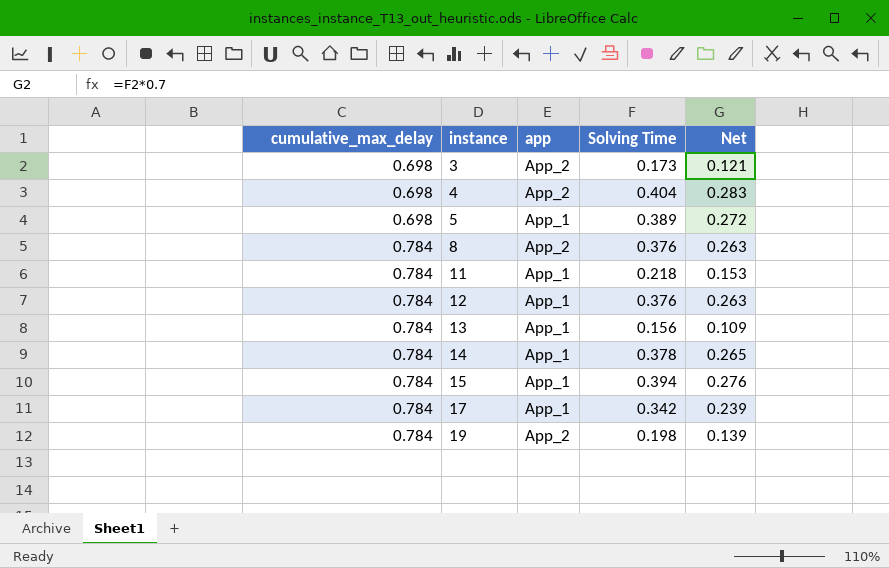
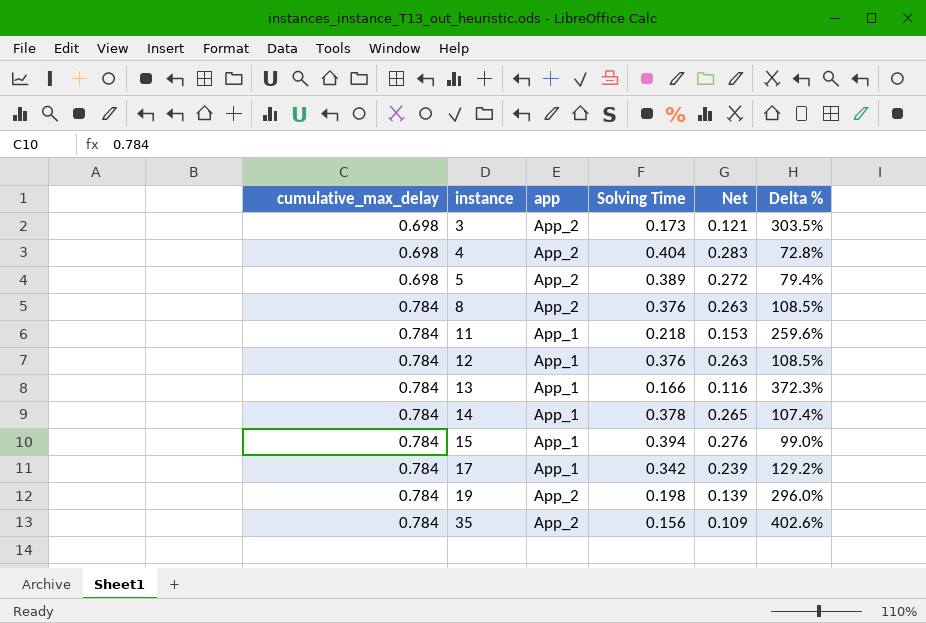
column Delta % | formula: none -> ([cumulative_max_delay] - [Solving Time]) / [Solving Time]
5 | app: App_1 -> App_2
13 | Solving Time: 0.156 -> 0.166
13 | Net: 0.109 -> 0.116
row 35: none -> 0.784 | App_2 | 0.156 | 0.109 | 402.6%

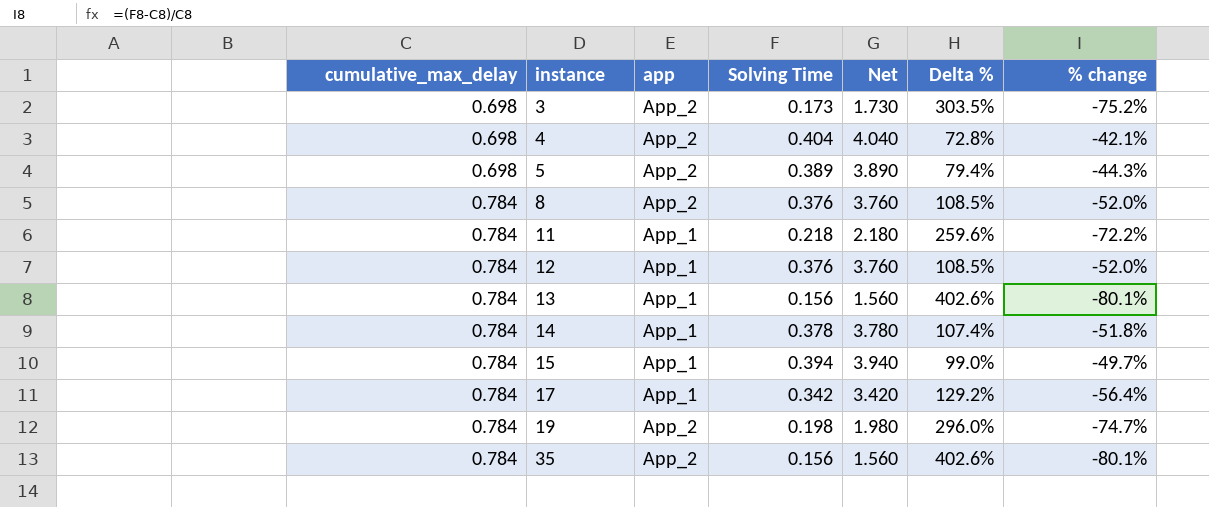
column Net | formula: [Solving Time] * 0.7 -> [Solving Time] * 10
column % change | formula: none -> ([Solving Time] - [cumulative_max_delay]) / [cumulative_max_delay]
13 | Solving Time: 0.166 -> 0.156
13 | Delta %: 372.3% -> 402.6%

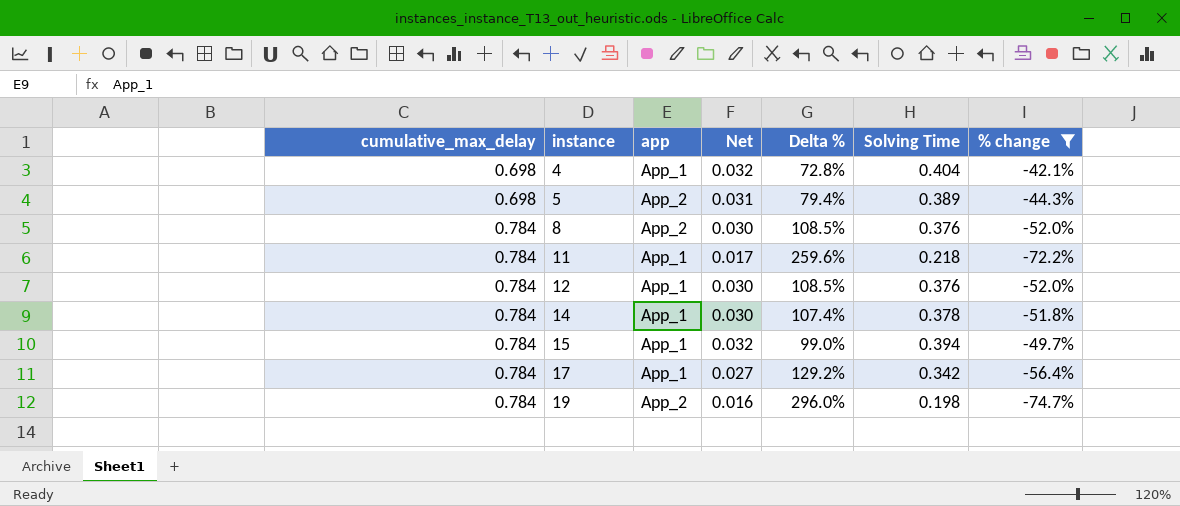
filter: none -> % change >= -74.7%
column Net | formula: [Solving Time] * 10 -> [Solving Time] * 0.08
column Solving Time | position: 4 -> 6
4 | app: App_2 -> App_1

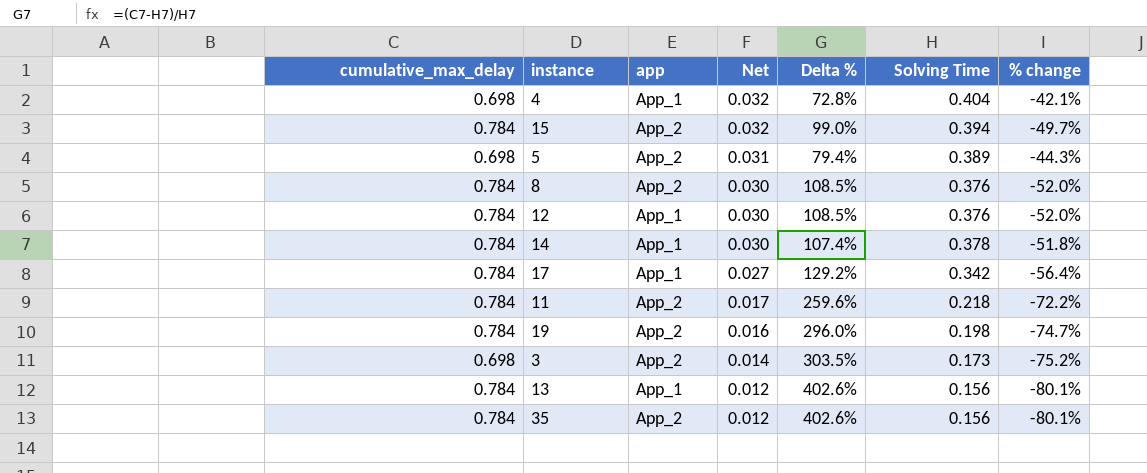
filter: % change >= -74.7% -> none
row order: cumulative_max_delay ascending -> Net descending
15 | app: App_1 -> App_2
11 | app: App_1 -> App_2

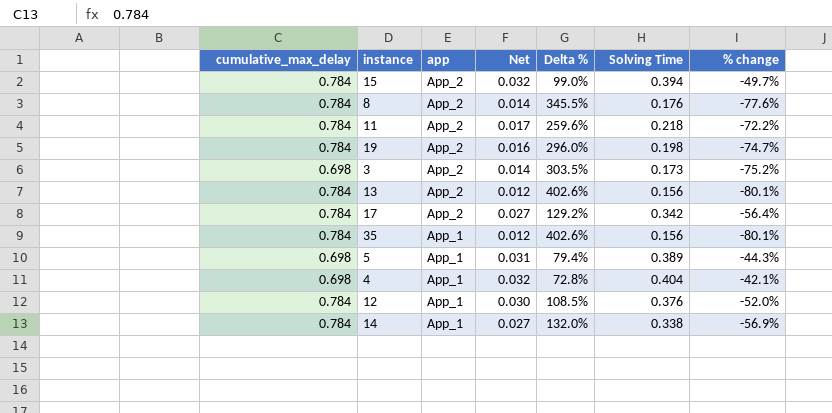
row order: Net descending -> app descending
8 | Net: 0.030 -> 0.014
8 | Delta %: 108.5% -> 345.5%
8 | Solving Time: 0.376 -> 0.176
8 | % change: -52.0% -> -77.6%
13 | app: App_1 -> App_2
17 | app: App_1 -> App_2
35 | app: App_2 -> App_1
5 | app: App_2 -> App_1
14 | Net: 0.030 -> 0.027
14 | Delta %: 107.4% -> 132.0%
14 | Solving Time: 0.378 -> 0.338
14 | % change: -51.8% -> -56.9%

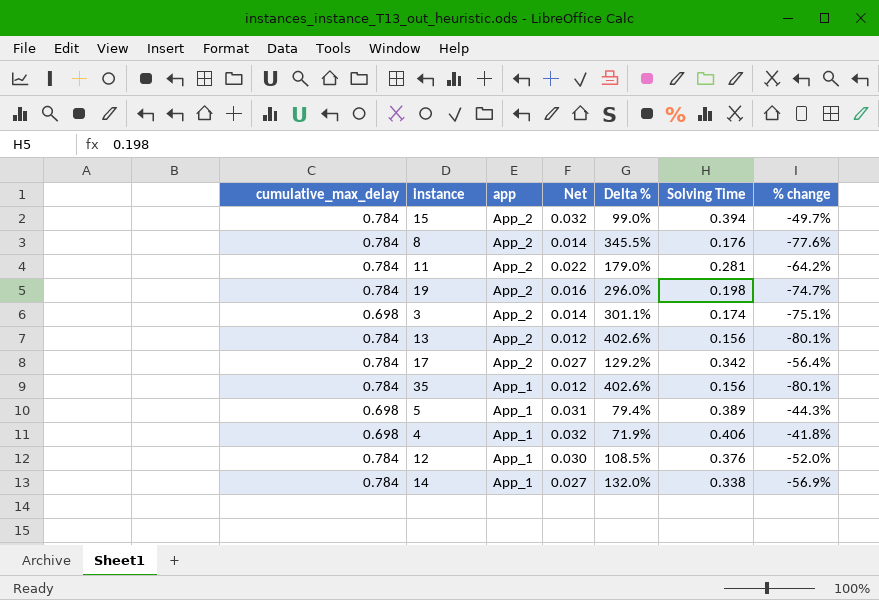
11 | Net: 0.017 -> 0.022
11 | Delta %: 259.6% -> 179.0%
11 | Solving Time: 0.218 -> 0.281
11 | % change: -72.2% -> -64.2%
3 | Delta %: 303.5% -> 301.1%
3 | Solving Time: 0.173 -> 0.174
3 | % change: -75.2% -> -75.1%
4 | Delta %: 72.8% -> 71.9%
4 | Solving Time: 0.404 -> 0.406
4 | % change: -42.1% -> -41.8%

